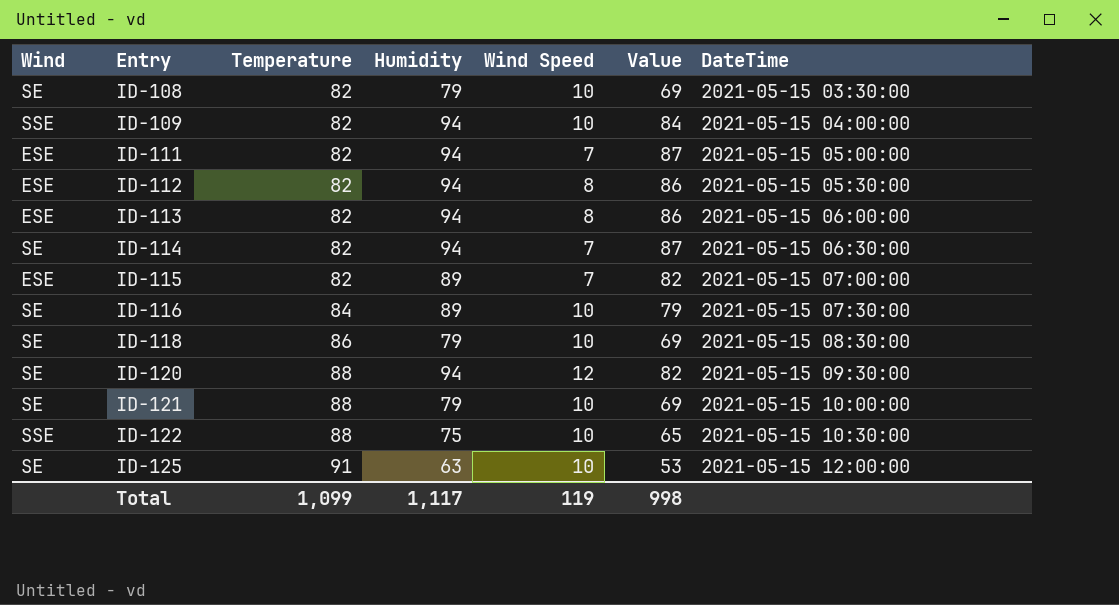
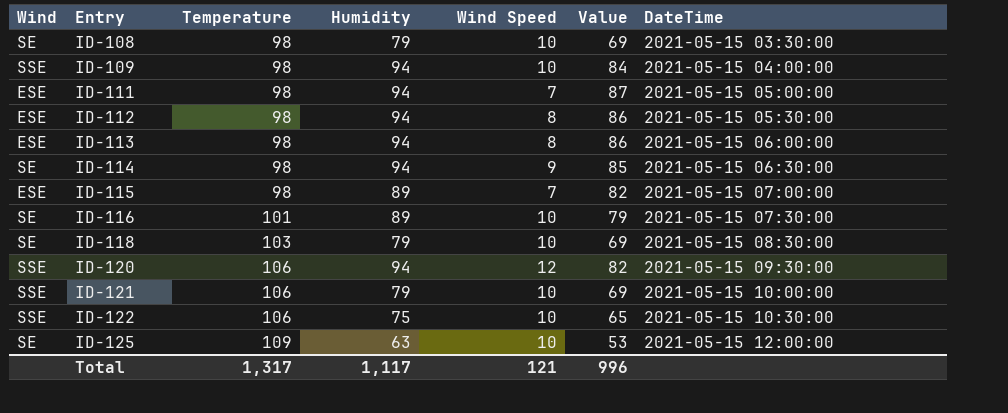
ID-108 | Temperature: 82 -> 98
ID-109 | Temperature: 82 -> 98
ID-111 | Temperature: 82 -> 98
ID-112 | Temperature: 82 -> 98
ID-113 | Temperature: 82 -> 98
ID-114 | Temperature: 82 -> 98
ID-114 | Wind Speed: 7 -> 9
ID-114 | Value: 87 -> 85
ID-115 | Temperature: 82 -> 98
ID-116 | Temperature: 84 -> 101
ID-118 | Temperature: 86 -> 103
ID-120 | Wind: SE -> SSE
ID-120 | Temperature: 88 -> 106
ID-121 | Wind: SE -> SSE
ID-121 | Temperature: 88 -> 106
ID-122 | Temperature: 88 -> 106
ID-125 | Temperature: 91 -> 109
Total | Temperature: 1,099 -> 1,317
Total | Wind Speed: 119 -> 121
Total | Value: 998 -> 996

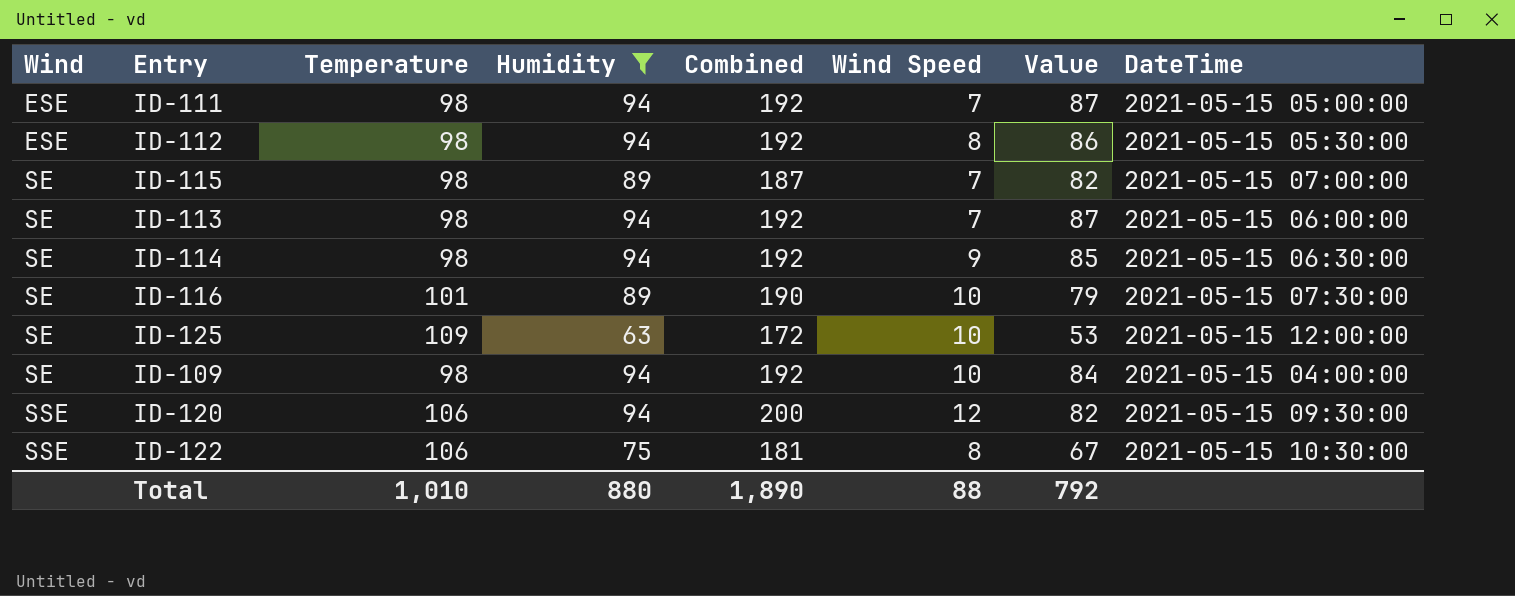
filter: none -> Humidity != 79
row order: Entry ascending -> Wind ascending
column Combined | formula: none -> [Temperature] + [Humidity]
ID-115 | Wind: ESE -> SE
ID-113 | Wind: ESE -> SE
ID-113 | Wind Speed: 8 -> 7
ID-113 | Value: 86 -> 87
ID-109 | Wind: SSE -> SE
ID-122 | Wind Speed: 10 -> 8
ID-122 | Value: 65 -> 67
Total | Temperature: 1,317 -> 1,010
Total | Humidity: 1,117 -> 880
Total | Wind Speed: 121 -> 88
Total | Value: 996 -> 792

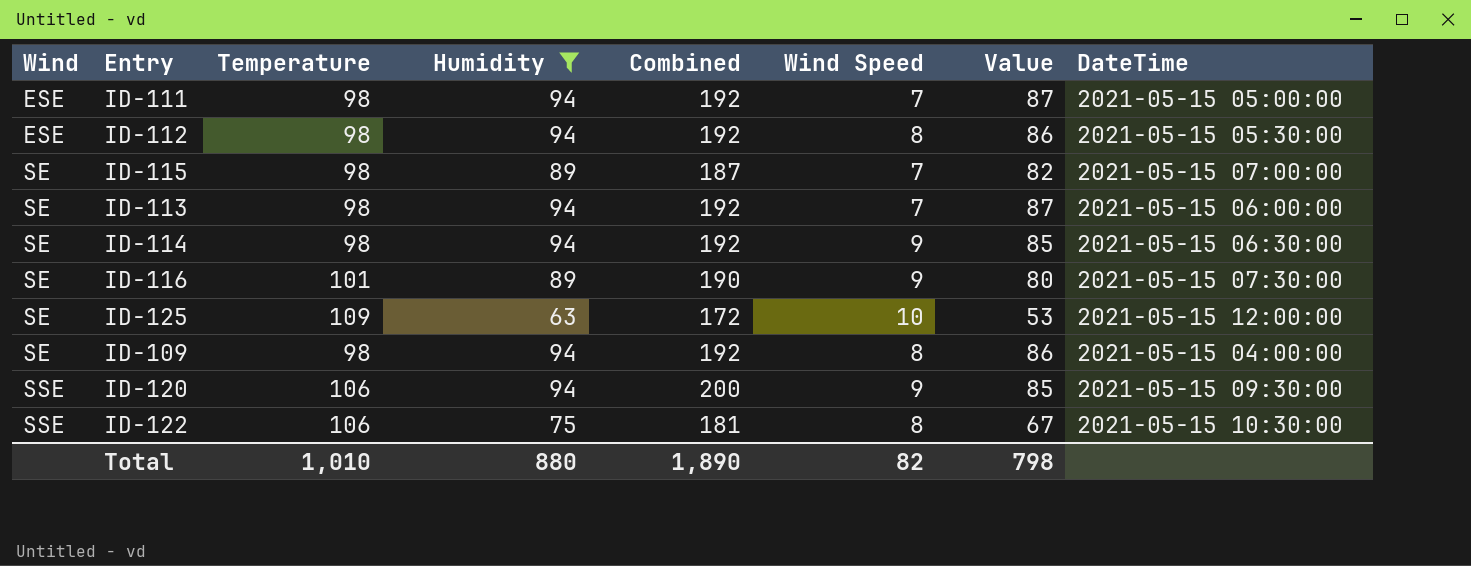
ID-116 | Wind Speed: 10 -> 9
ID-116 | Value: 79 -> 80
ID-109 | Wind Speed: 10 -> 8
ID-109 | Value: 84 -> 86
ID-120 | Wind Speed: 12 -> 9
ID-120 | Value: 82 -> 85
Total | Wind Speed: 88 -> 82
Total | Value: 792 -> 798

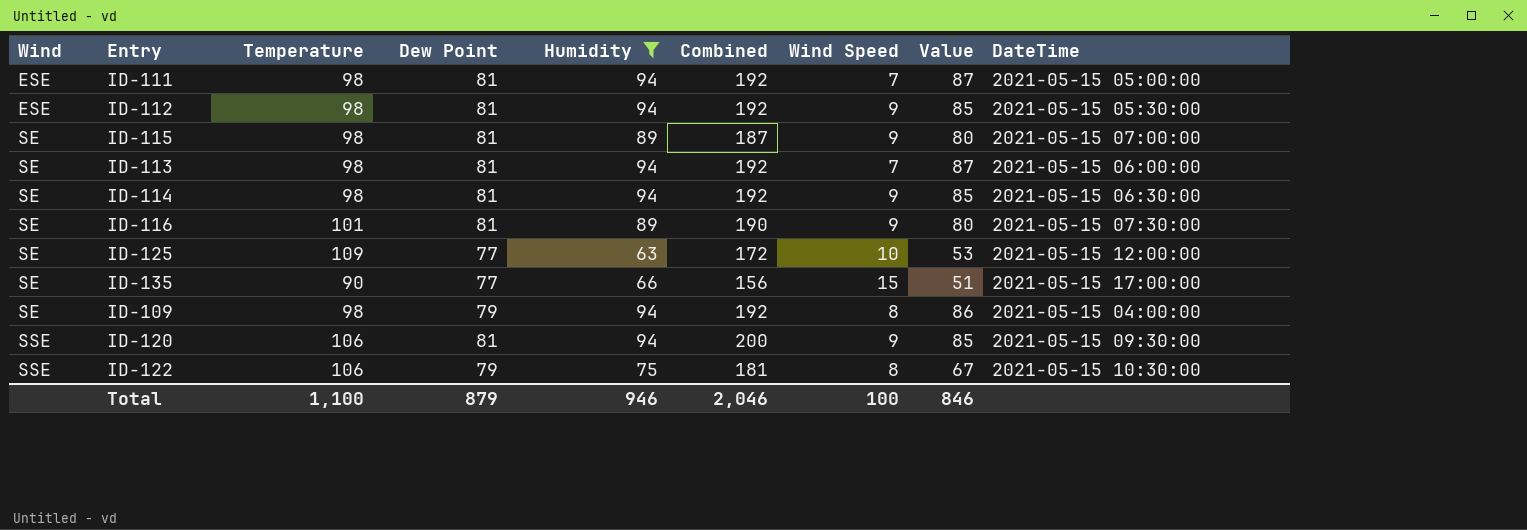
column Dew Point | position: none -> 4
ID-112 | Wind Speed: 8 -> 9
ID-112 | Value: 86 -> 85
ID-115 | Wind Speed: 7 -> 9
ID-115 | Value: 82 -> 80
row ID-135: none -> SE | 90 | 77 | 66 | 156 | 15 | 51 | 2021-05-15 17:00:00
Total | Temperature: 1,010 -> 1,100
Total | Humidity: 880 -> 946
Total | Combined: 1,890 -> 2,046
Total | Wind Speed: 82 -> 100
Total | Value: 798 -> 846

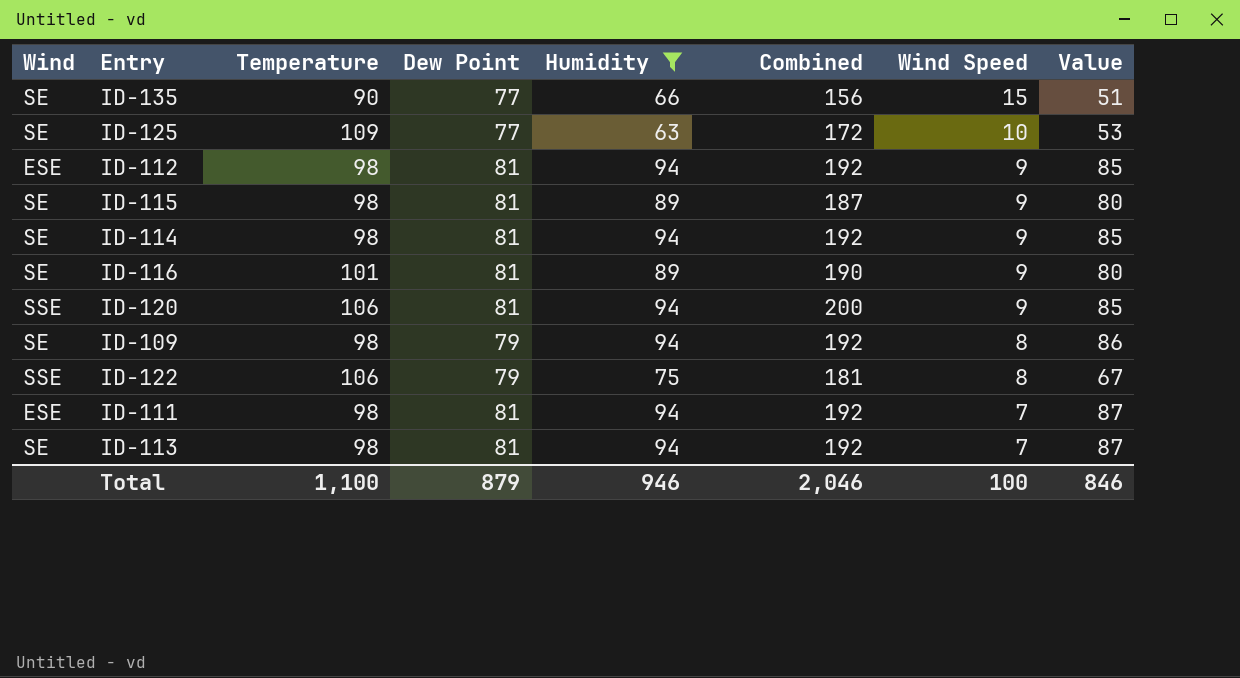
row order: Wind ascending -> Wind Speed descending
column DateTime | position: 9 -> none

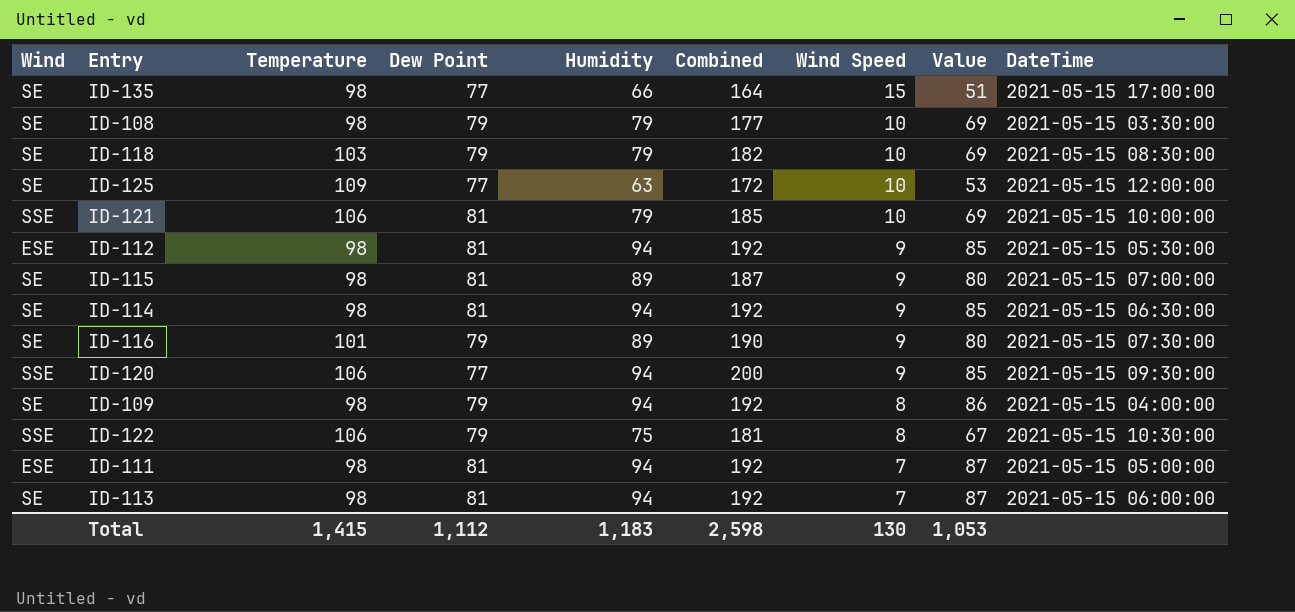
filter: Humidity != 79 -> none
column DateTime | position: none -> 9
ID-135 | Temperature: 90 -> 98
ID-135 | Combined: 156 -> 164
ID-116 | Dew Point: 81 -> 79
ID-120 | Dew Point: 81 -> 77
Total | Temperature: 1,100 -> 1,415
Total | Dew Point: 879 -> 1,112
Total | Humidity: 946 -> 1,183
Total | Combined: 2,046 -> 2,598
Total | Wind Speed: 100 -> 130
Total | Value: 846 -> 1,053

